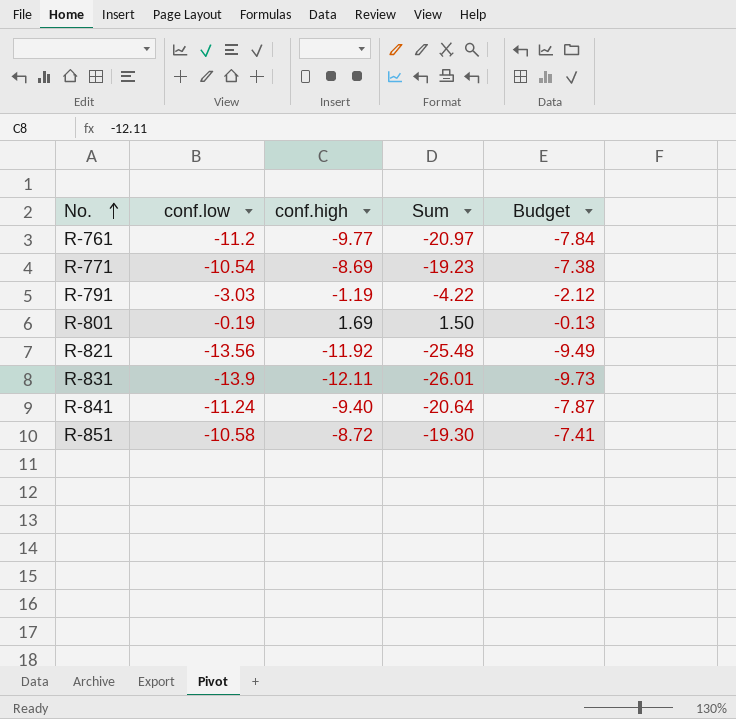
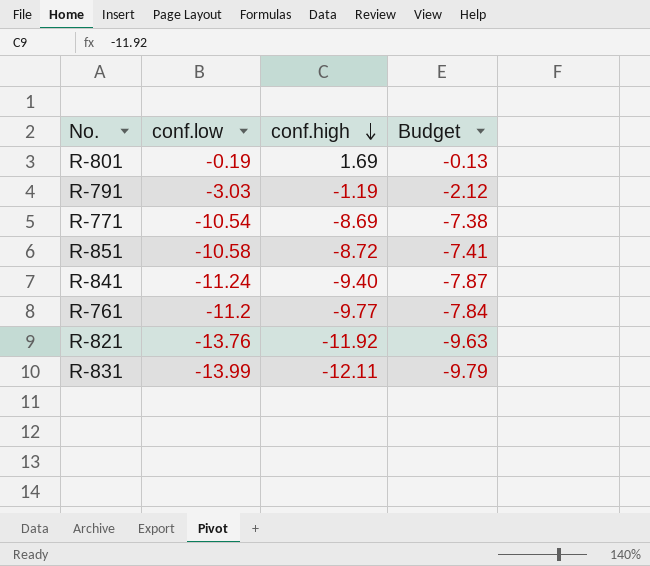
row order: No. ascending -> conf.high descending
column Sum | formula: [conf.low] + [conf.high] -> none
R-821 | conf.low: -13.56 -> -13.76
R-821 | Budget: -9.49 -> -9.63
R-831 | conf.low: -13.9 -> -13.99
R-831 | Budget: -9.73 -> -9.79

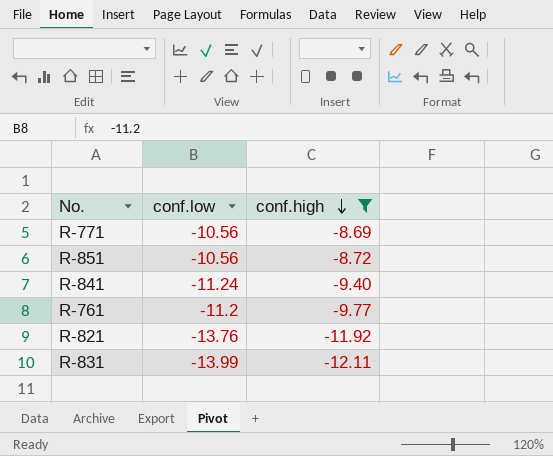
filter: none -> conf.high <= -8.69
column Budget | formula: [conf.low] * 0.7 -> none
R-771 | conf.low: -10.54 -> -10.56
R-851 | conf.low: -10.58 -> -10.56

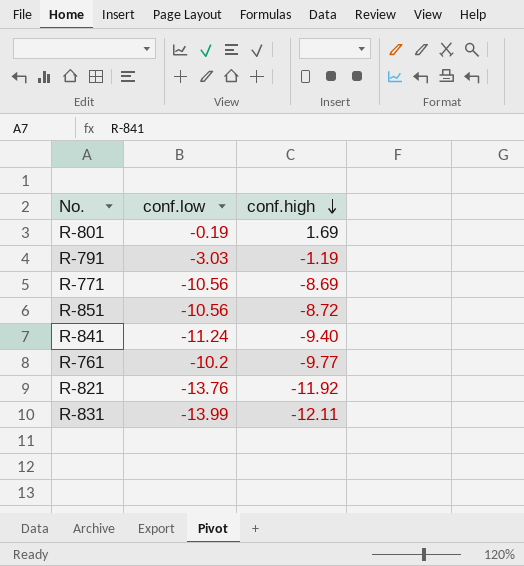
filter: conf.high <= -8.69 -> none
R-761 | conf.low: -11.2 -> -10.2

